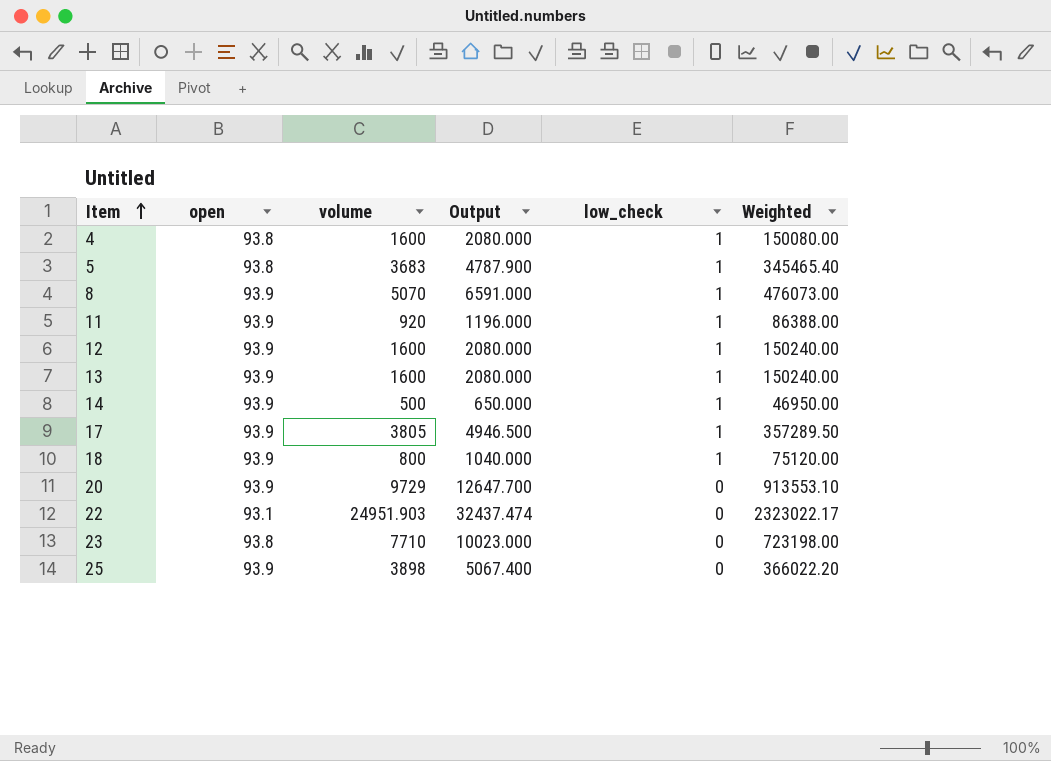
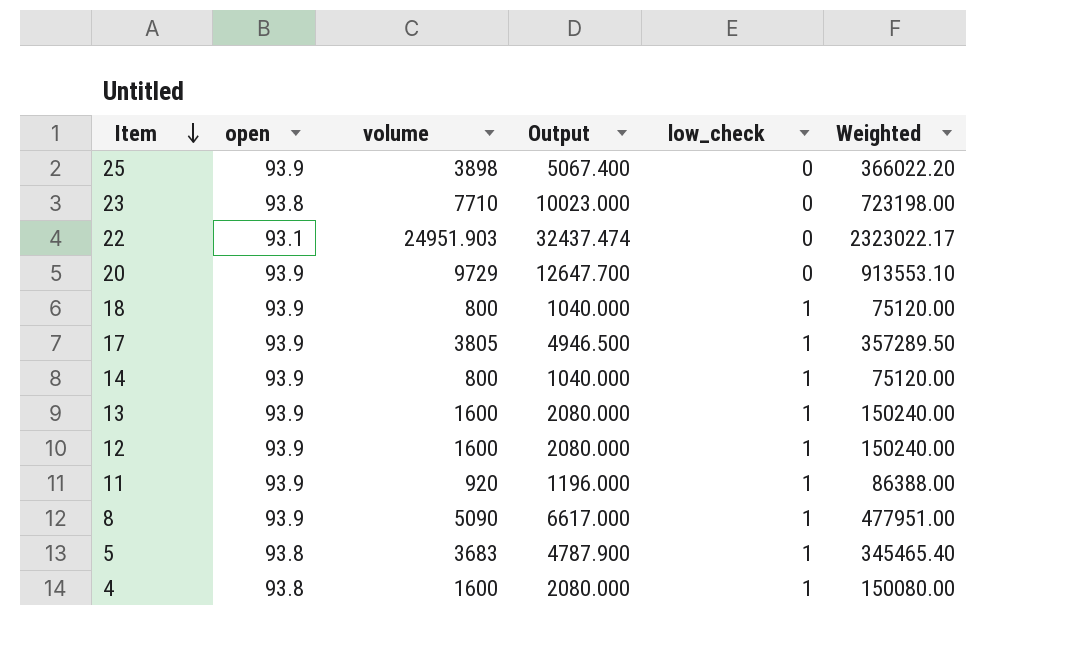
row order: Item ascending -> Item descending
14 | volume: 500 -> 800
14 | Output: 650.000 -> 1040.000
14 | Weighted: 46950.00 -> 75120.00
8 | volume: 5070 -> 5090
8 | Output: 6591.000 -> 6617.000
8 | Weighted: 476073.00 -> 477951.00

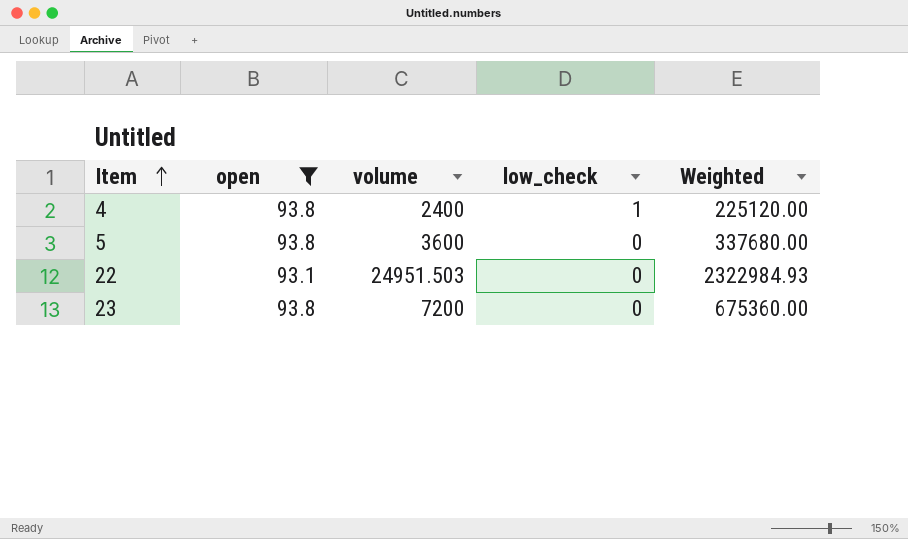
filter: none -> open != 93.9
row order: Item descending -> Item ascending
column Output | formula: [volume] * 1.3 -> none
4 | volume: 1600 -> 2400
4 | Weighted: 150080.00 -> 225120.00
5 | volume: 3683 -> 3600
5 | low_check: 1 -> 0
5 | Weighted: 345465.40 -> 337680.00
22 | volume: 24951.903 -> 24951.503
22 | Weighted: 2323022.17 -> 2322984.93
23 | volume: 7710 -> 7200
23 | Weighted: 723198.00 -> 675360.00

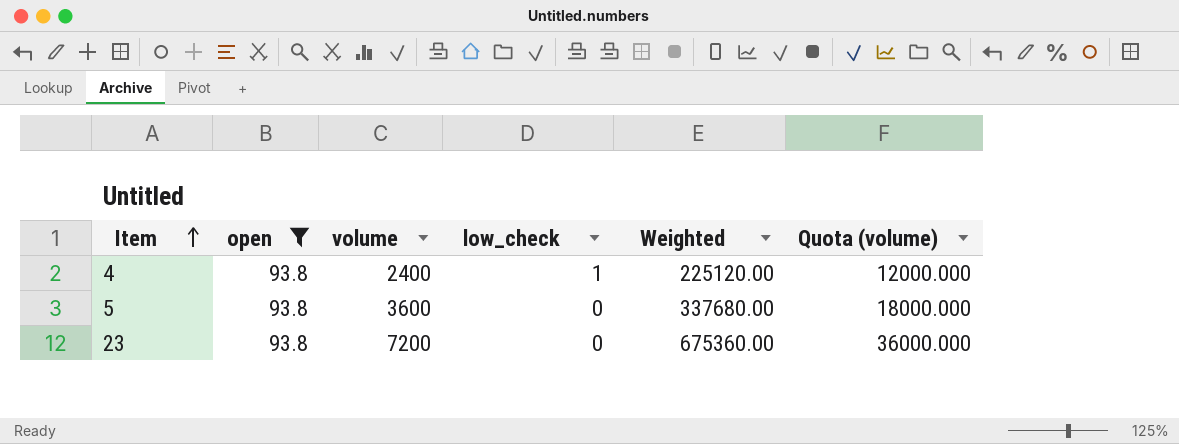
column Quota (volume) | formula: none -> [volume] * 5
row 22: 93.1 | 24951.503 | 0 | 2322984.93 -> none

